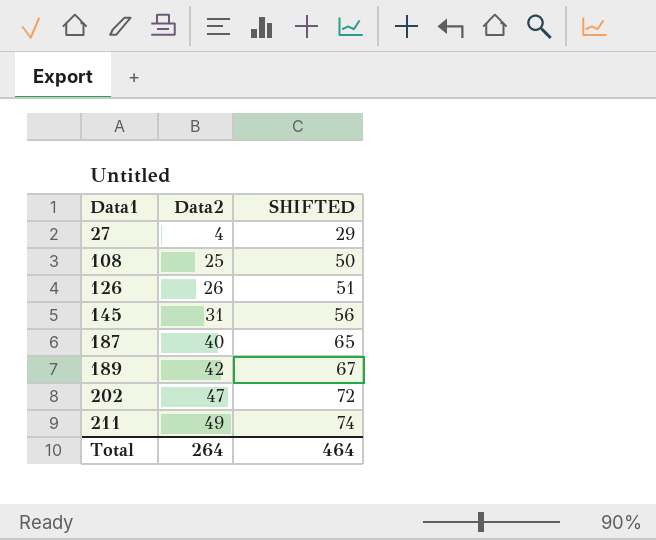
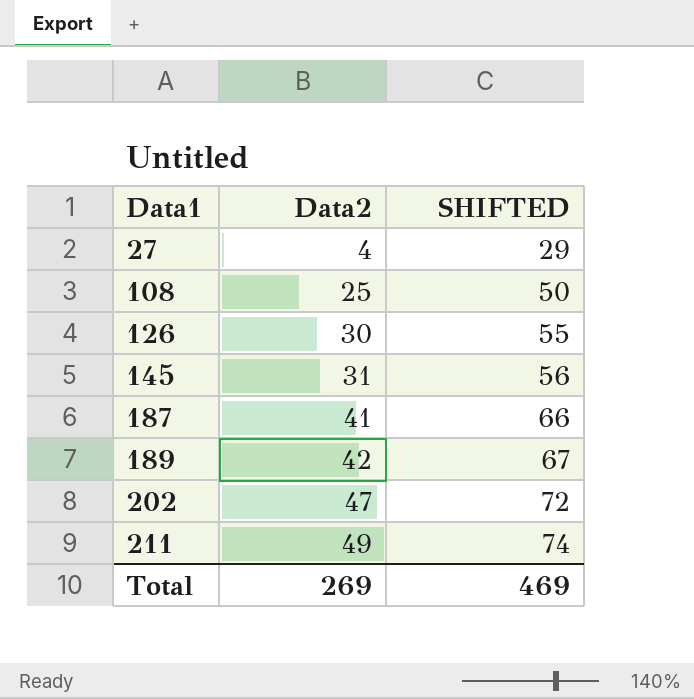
126 | Data2: 26 -> 30
126 | SHIFTED: 51 -> 55
187 | Data2: 40 -> 41
187 | SHIFTED: 65 -> 66
Total | Data2: 264 -> 269
Total | SHIFTED: 464 -> 469

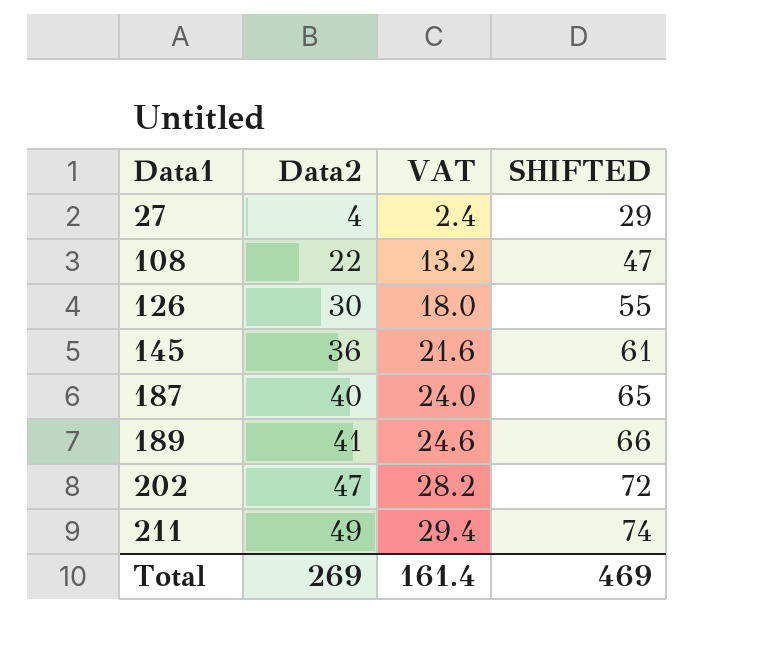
column VAT | formula: none -> [Data2] * 0.6
108 | Data2: 25 -> 22
108 | SHIFTED: 50 -> 47
145 | Data2: 31 -> 36
145 | SHIFTED: 56 -> 61
187 | Data2: 41 -> 40
187 | SHIFTED: 66 -> 65
189 | Data2: 42 -> 41
189 | SHIFTED: 67 -> 66

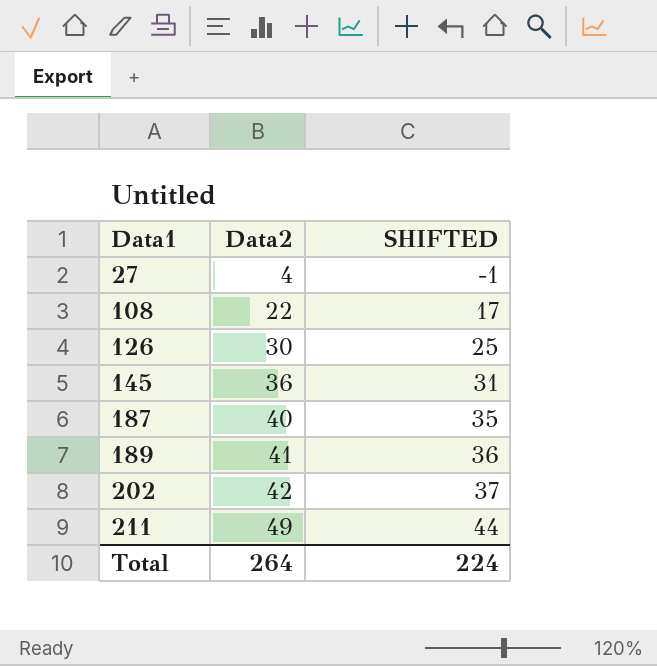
column VAT | formula: [Data2] * 0.6 -> none
column SHIFTED | formula: [Data2] + 25 -> [Data2] - 5
202 | Data2: 47 -> 42
Total | Data2: 269 -> 264
Total | SHIFTED: 469 -> 224

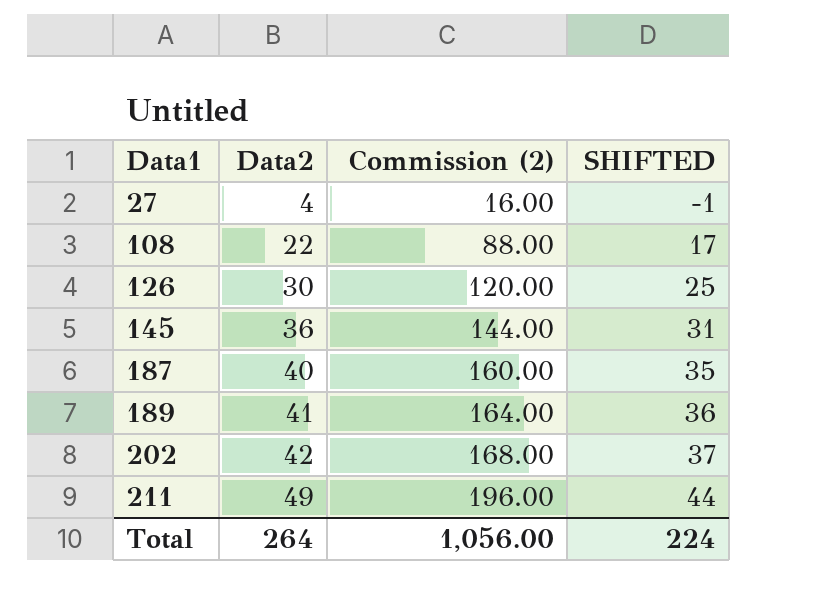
column Commission (2) | formula: none -> [Data2] * 4

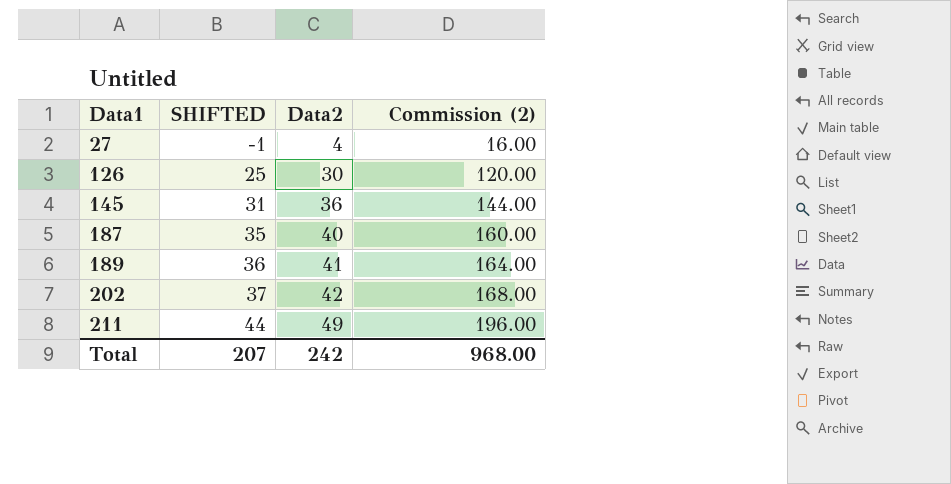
column SHIFTED | position: 4 -> 2
row 108: 22 | 88.00 | 17 -> none
Total | SHIFTED: 224 -> 207
Total | Data2: 264 -> 242
Total | Commission (2): 1,056.00 -> 968.00

